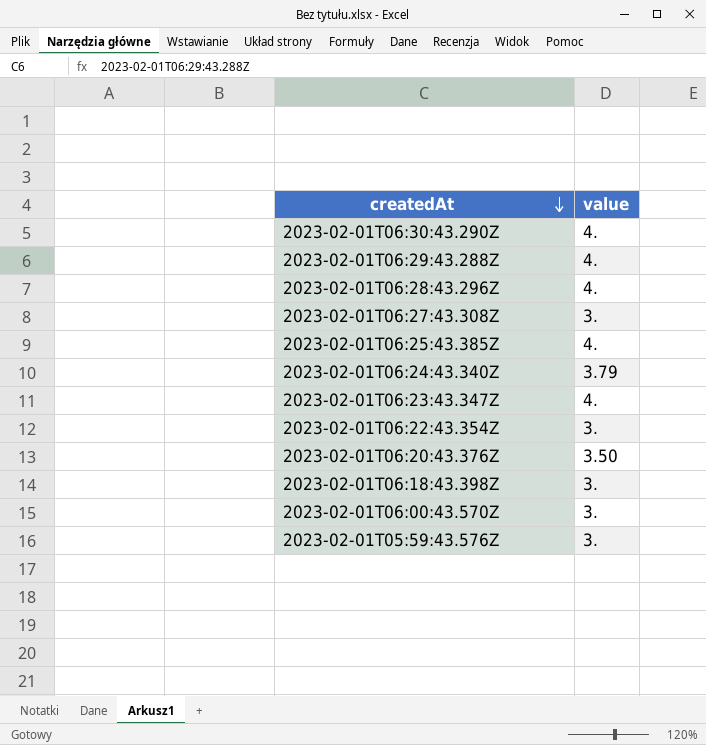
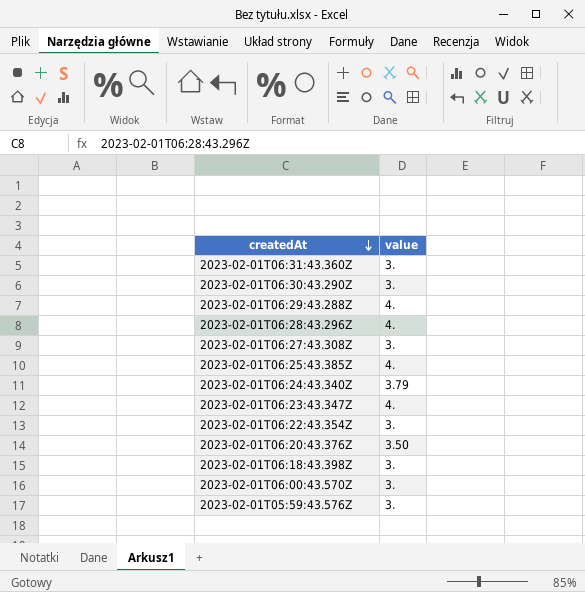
row 2023-02-01T06:31:43.360Z: none -> 3.
2023-02-01T06:30:43.290Z | value: 4. -> 3.

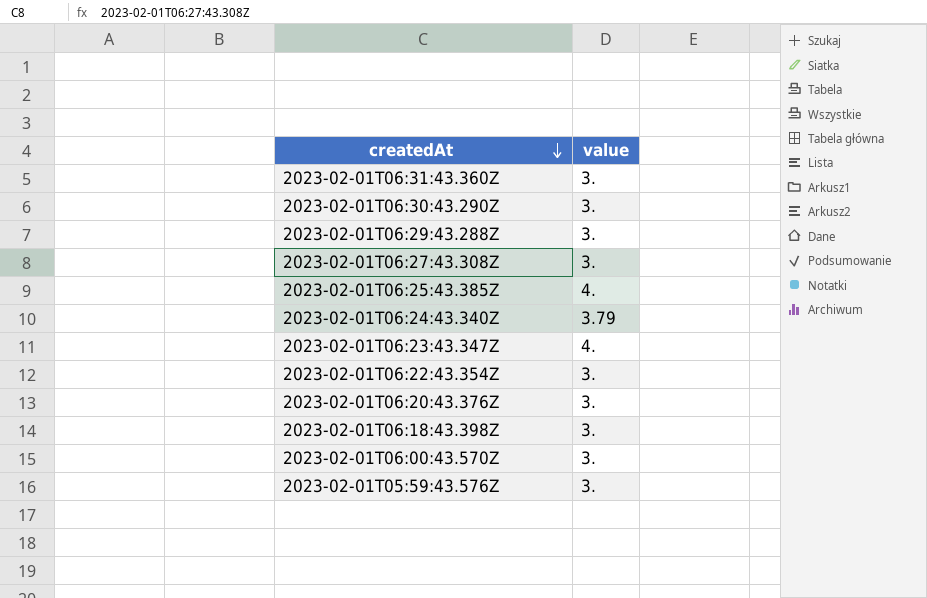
row 2023-02-01T06:28:43.296Z: 4. -> none
2023-02-01T06:29:43.288Z | value: 4. -> 3.
2023-02-01T06:20:43.376Z | value: 3.50 -> 3.

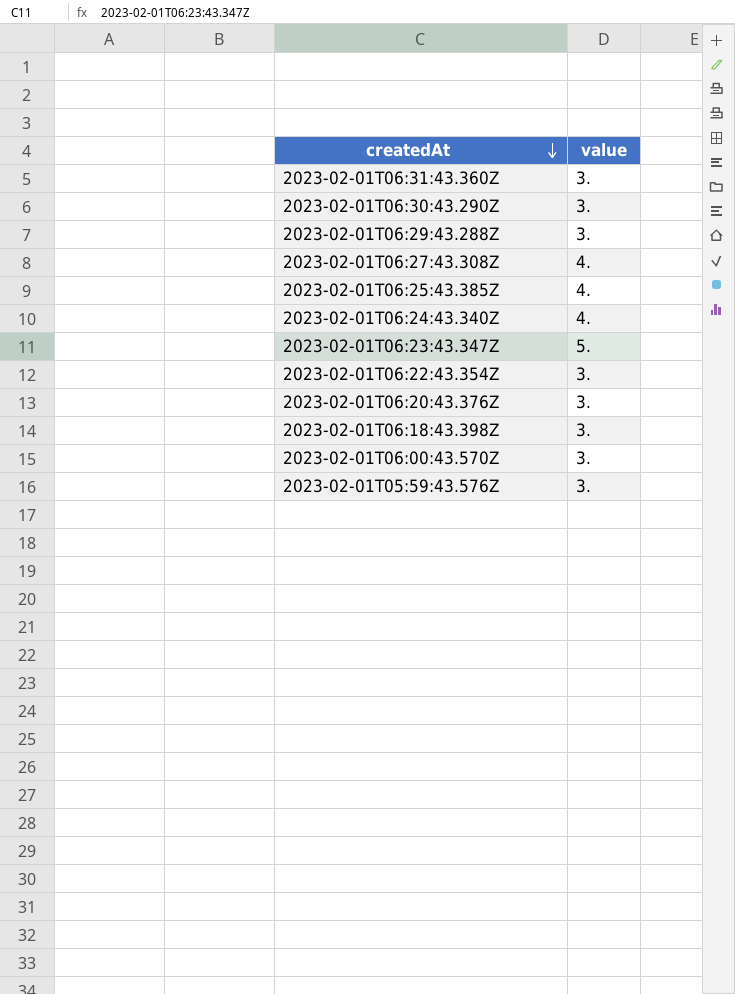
2023-02-01T06:27:43.308Z | value: 3. -> 4.
2023-02-01T06:24:43.340Z | value: 3.79 -> 4.
2023-02-01T06:23:43.347Z | value: 4. -> 5.

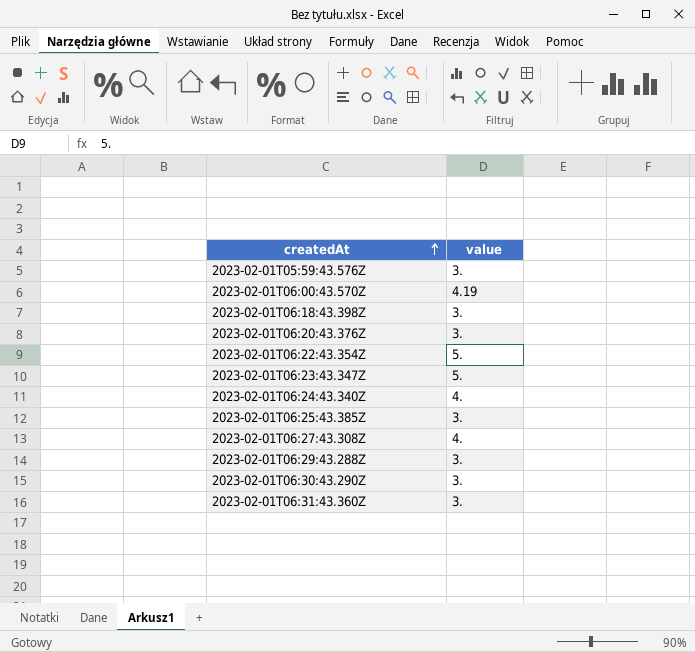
row order: createdAt descending -> createdAt ascending
2023-02-01T06:00:43.570Z | value: 3. -> 4.19
2023-02-01T06:22:43.354Z | value: 3. -> 5.
2023-02-01T06:25:43.385Z | value: 4. -> 3.

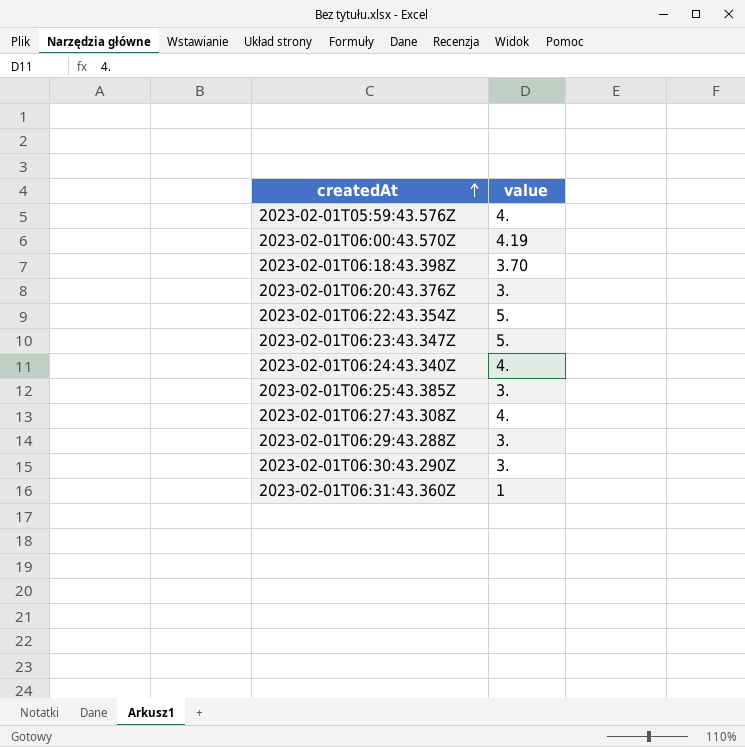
2023-02-01T05:59:43.576Z | value: 3. -> 4.
2023-02-01T06:18:43.398Z | value: 3. -> 3.70
2023-02-01T06:31:43.360Z | value: 3. -> 1

